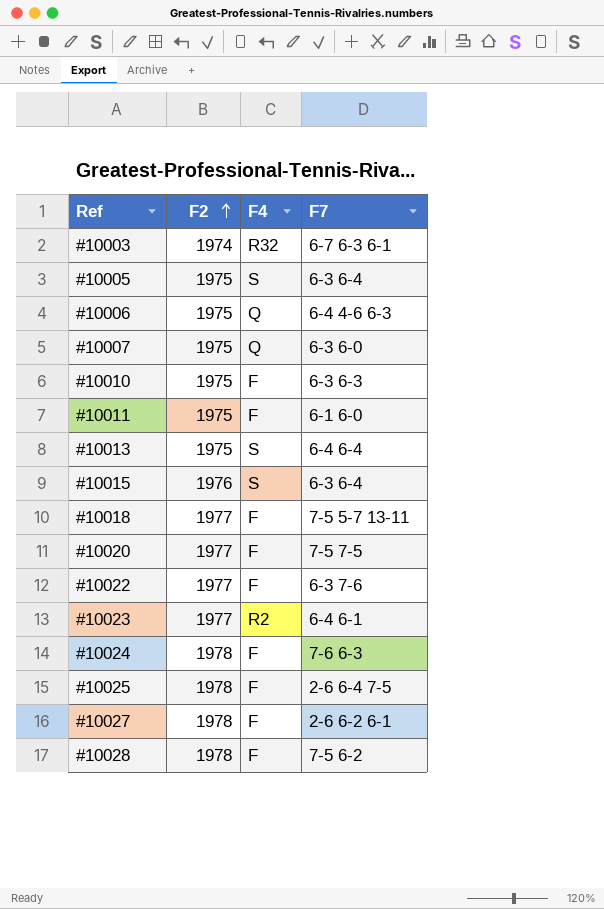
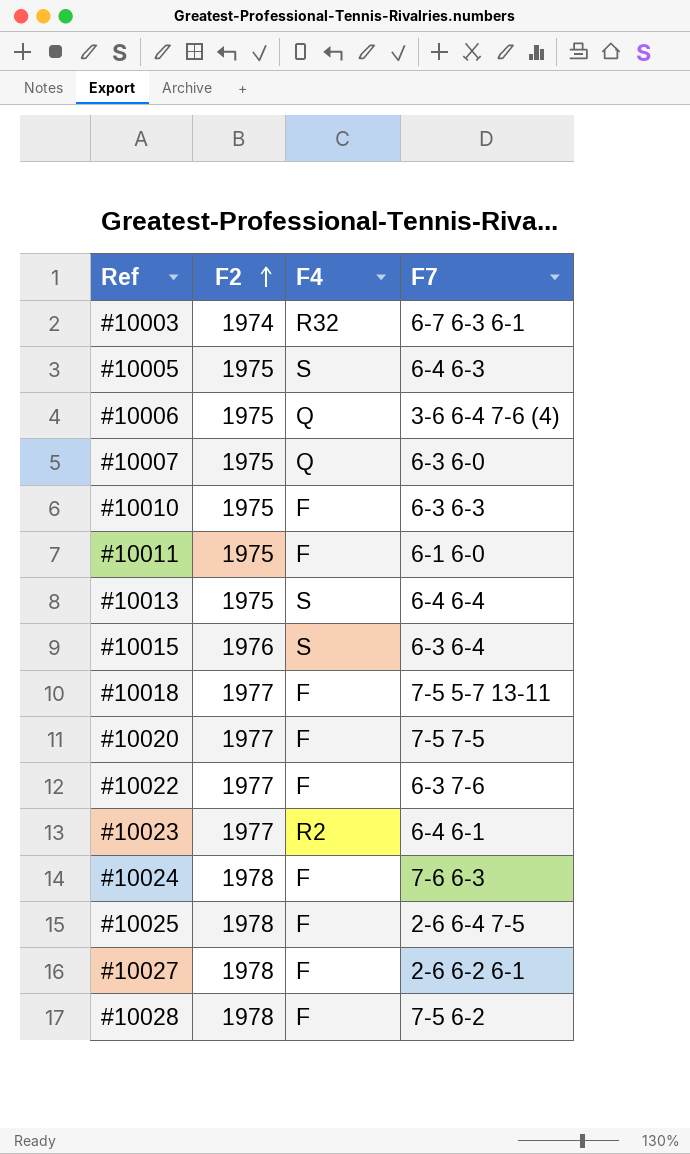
#10005 | F7: 6-3 6-4 -> 6-4 6-3
#10006 | F7: 6-4 4-6 6-3 -> 3-6 6-4 7-6 (4)

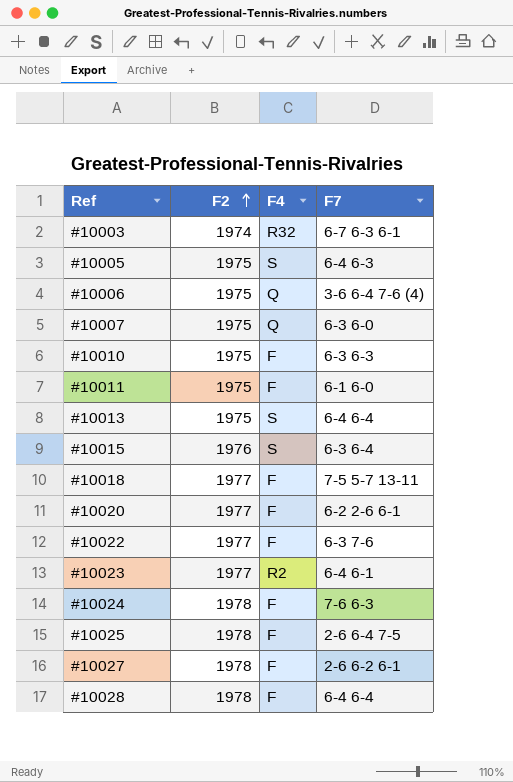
#10020 | F7: 7-5 7-5 -> 6-2 2-6 6-1
#10028 | F7: 7-5 6-2 -> 6-4 6-4

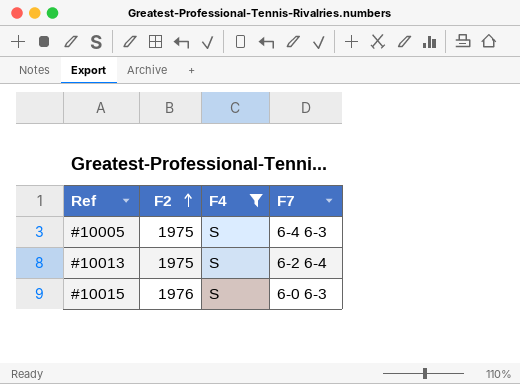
filter: none -> F4 = S
#10013 | F7: 6-4 6-4 -> 6-2 6-4
#10015 | F7: 6-3 6-4 -> 6-0 6-3

